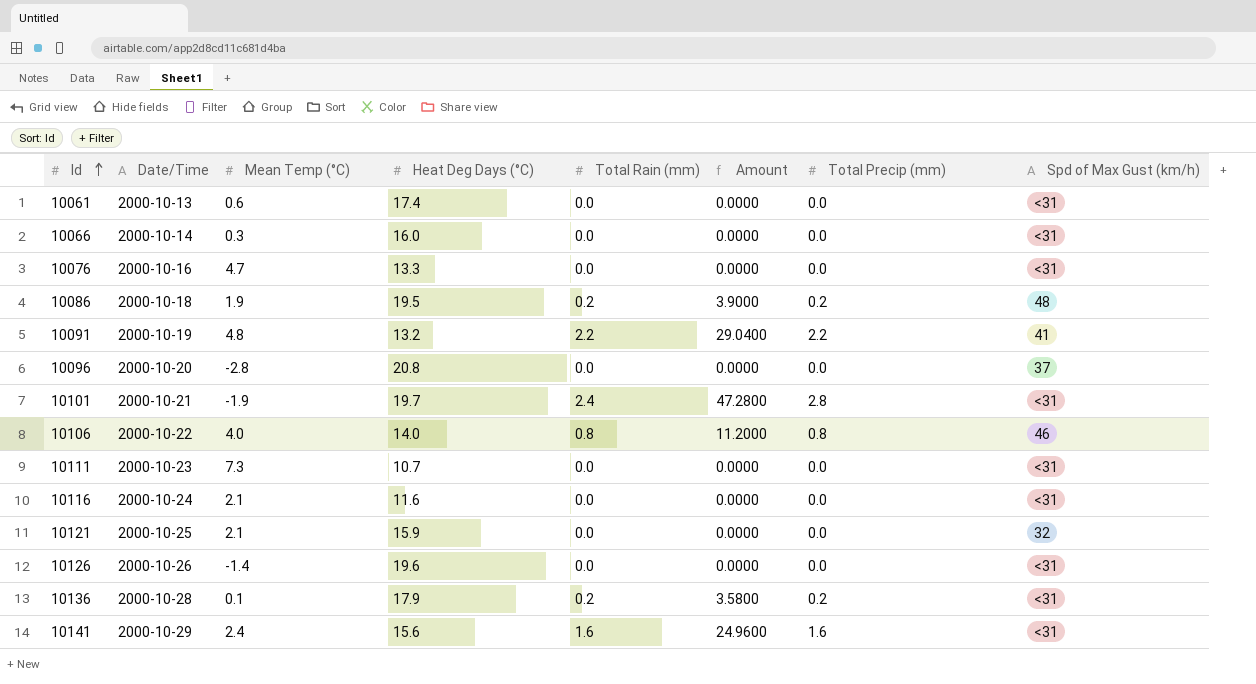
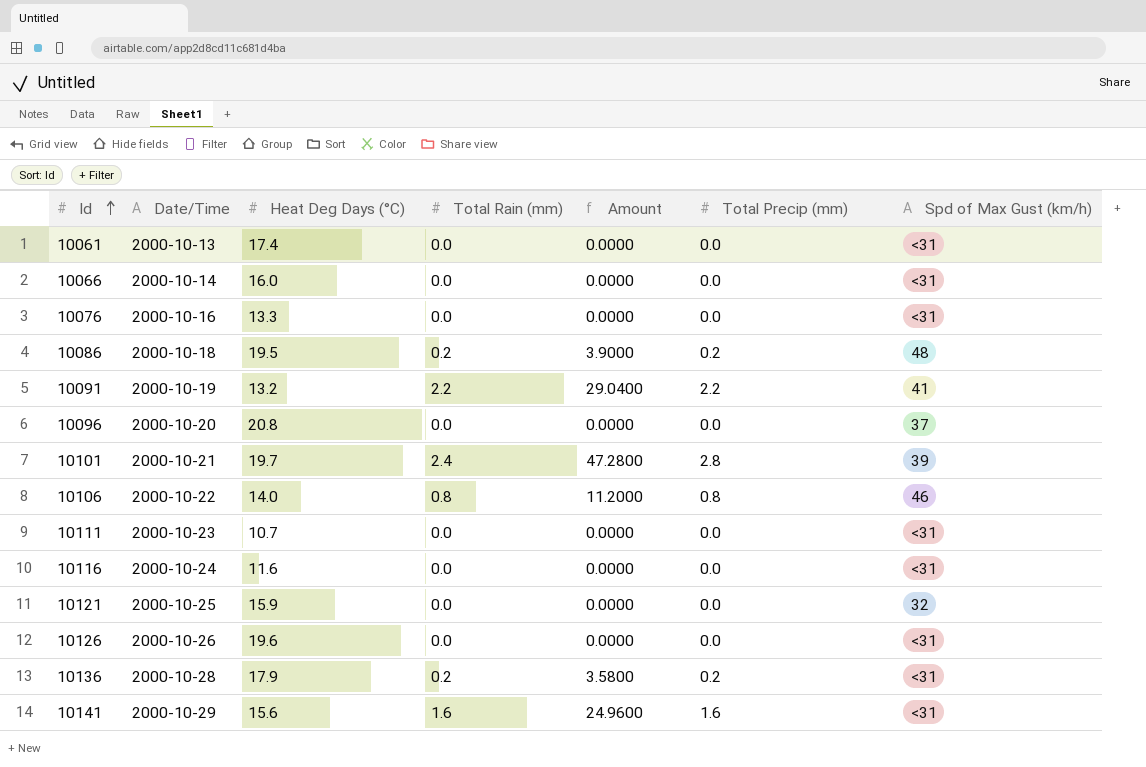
column Mean Temp (°C) | position: 3 -> none
10101 | Spd of Max Gust (km/h): <31 -> 39

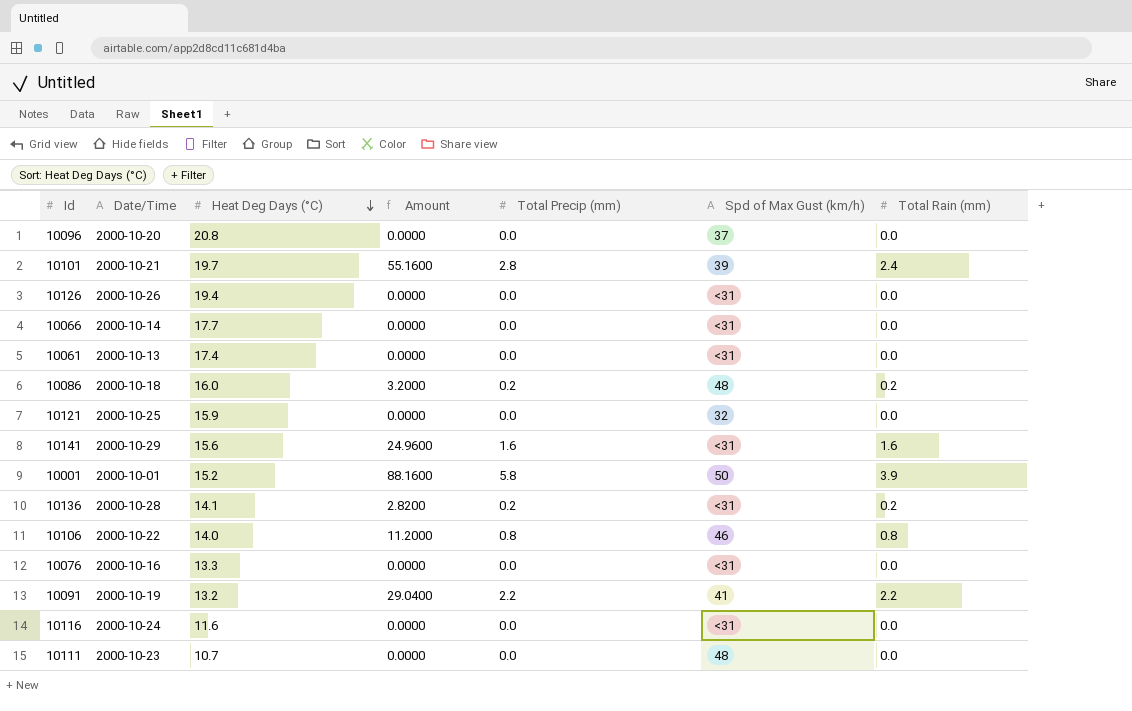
row order: Id ascending -> Heat Deg Days (°C) descending
column Amount | formula: [Heat Deg Days (°C)] * [Total Rain (mm)] -> [Heat Deg Days (°C)] * [Total Precip (mm)]
column Total Rain (mm) | position: 4 -> 7
10126 | Heat Deg Days (°C): 19.6 -> 19.4
10066 | Heat Deg Days (°C): 16.0 -> 17.7
10086 | Heat Deg Days (°C): 19.5 -> 16.0
row 10001: none -> 2000-10-01 | 15.2 | 88.1600 | 5.8 | 50 | 3.9
10136 | Heat Deg Days (°C): 17.9 -> 14.1
10111 | Spd of Max Gust (km/h): <31 -> 48

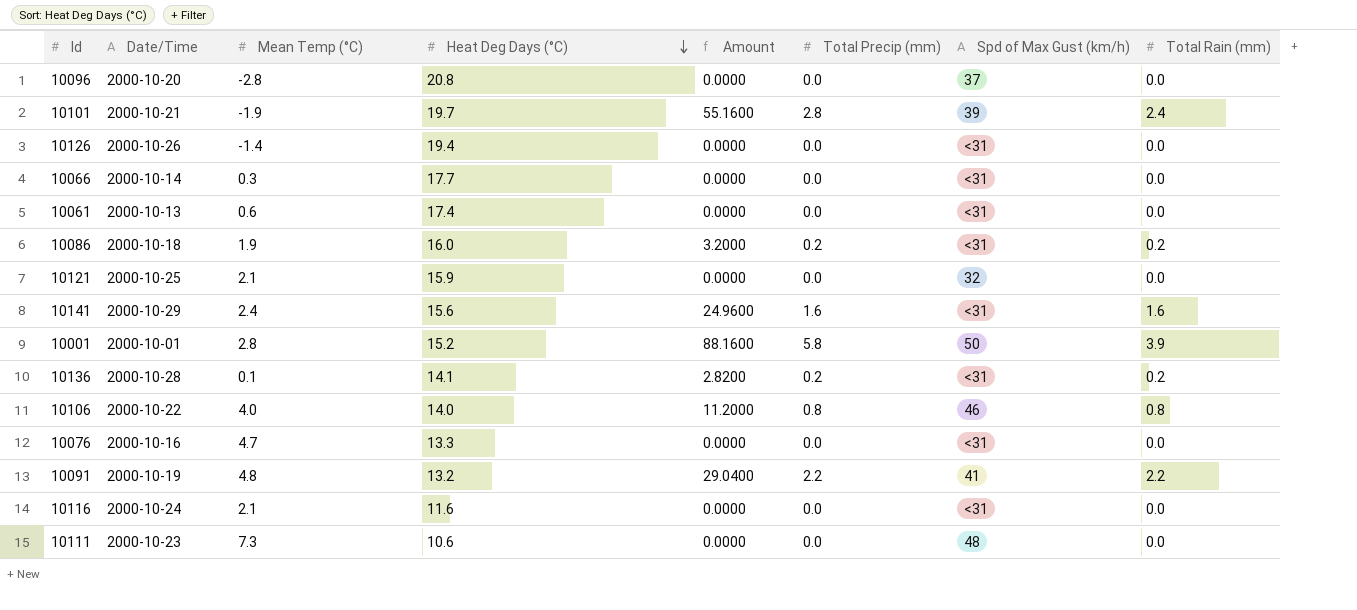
column Mean Temp (°C) | position: none -> 3
10086 | Spd of Max Gust (km/h): 48 -> <31
10111 | Heat Deg Days (°C): 10.7 -> 10.6

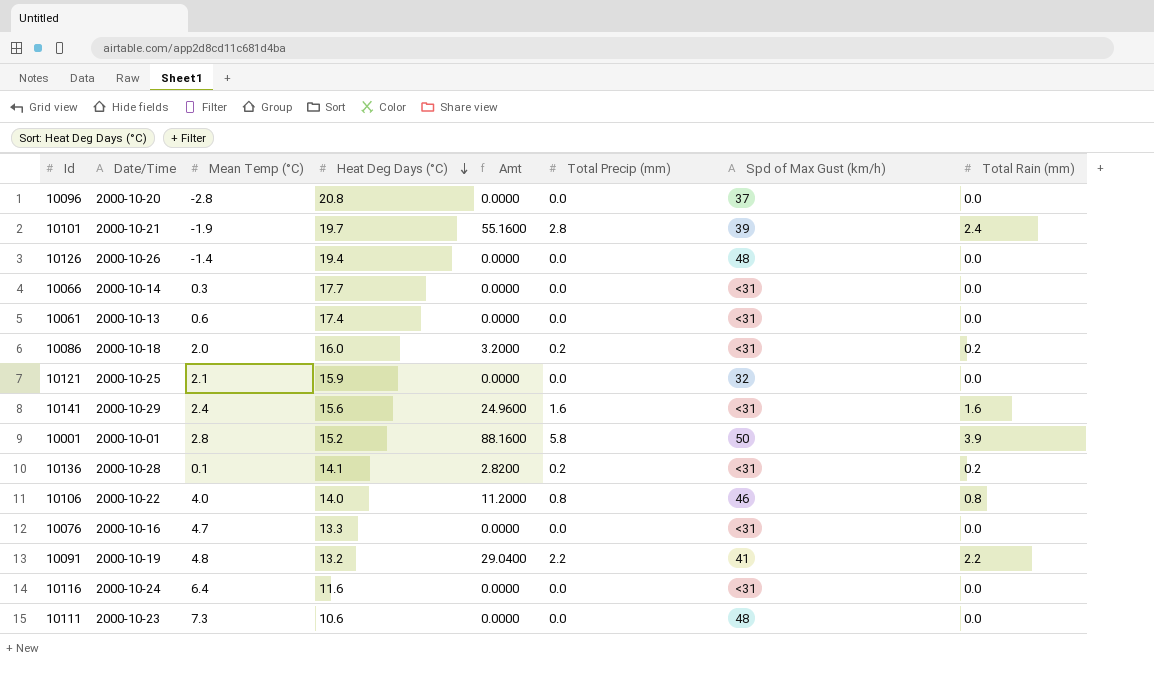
column name: Amount -> Amt
10126 | Spd of Max Gust (km/h): <31 -> 48
10086 | Mean Temp (°C): 1.9 -> 2.0
10116 | Mean Temp (°C): 2.1 -> 6.4

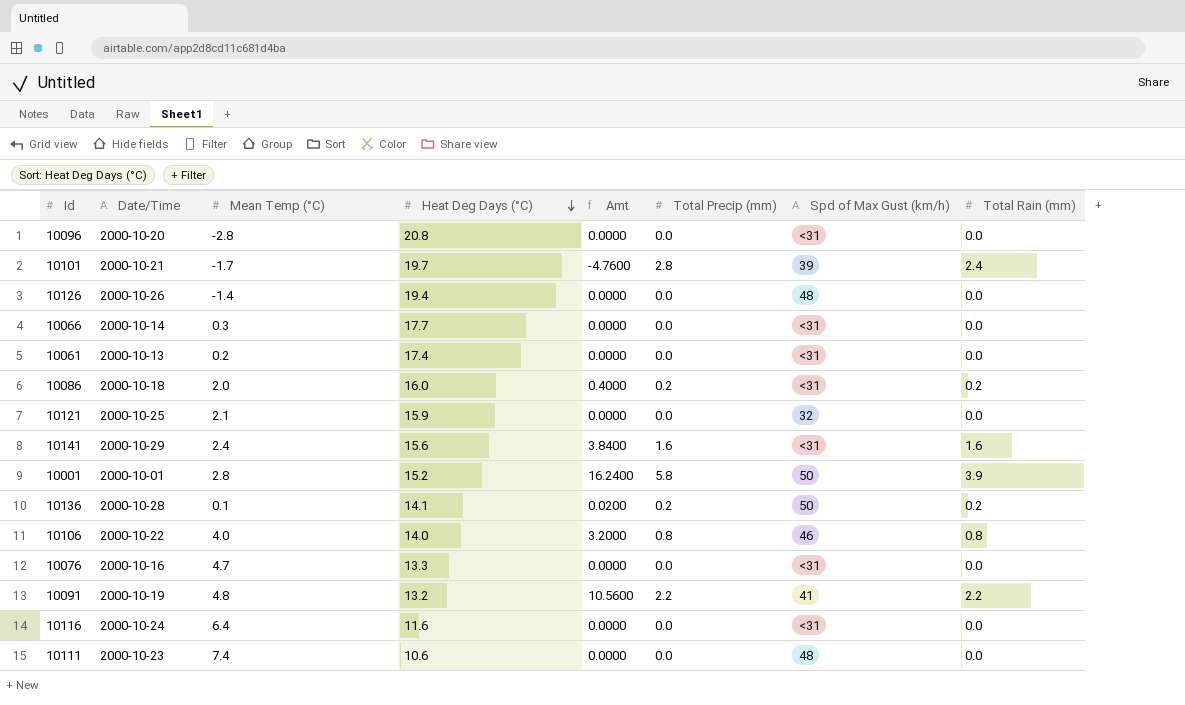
column Amt | formula: [Heat Deg Days (°C)] * [Total Precip (mm)] -> [Mean Temp (°C)] * [Total Precip (mm)]
10096 | Spd of Max Gust (km/h): 37 -> <31
10101 | Mean Temp (°C): -1.9 -> -1.7
10061 | Mean Temp (°C): 0.6 -> 0.2
10136 | Spd of Max Gust (km/h): <31 -> 50
10111 | Mean Temp (°C): 7.3 -> 7.4

